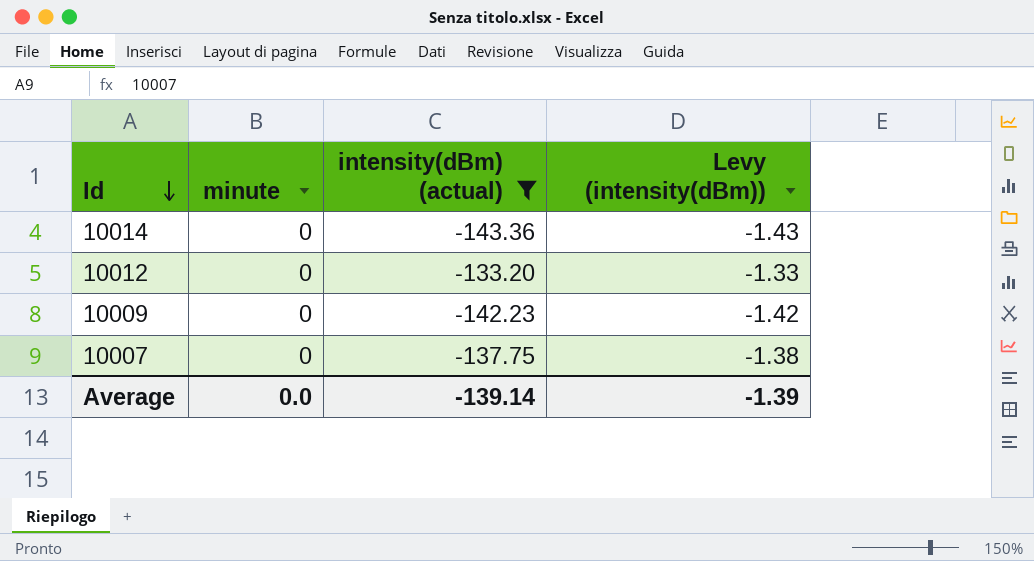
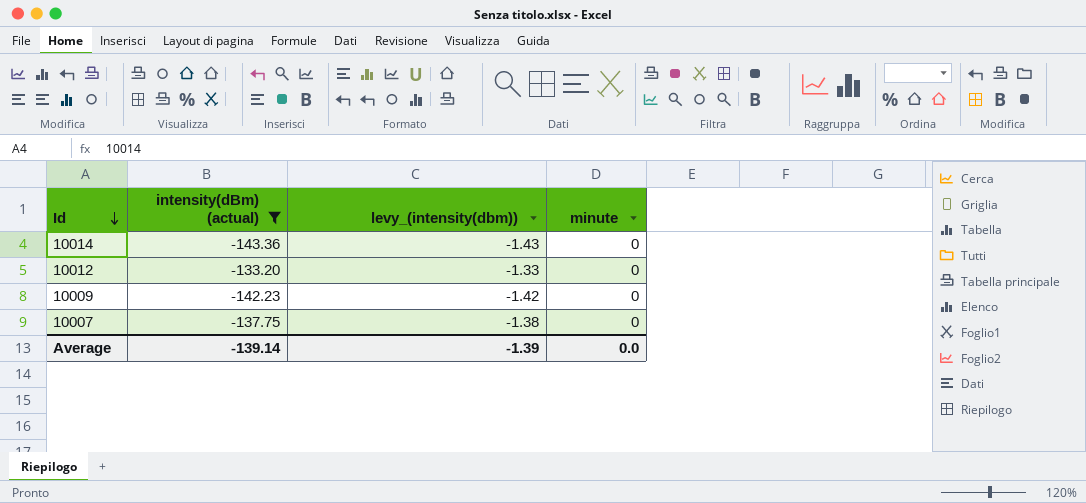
column name: Levy (intensity(dBm)) -> levy_(intensity(dbm))
column minute | position: 2 -> 4

